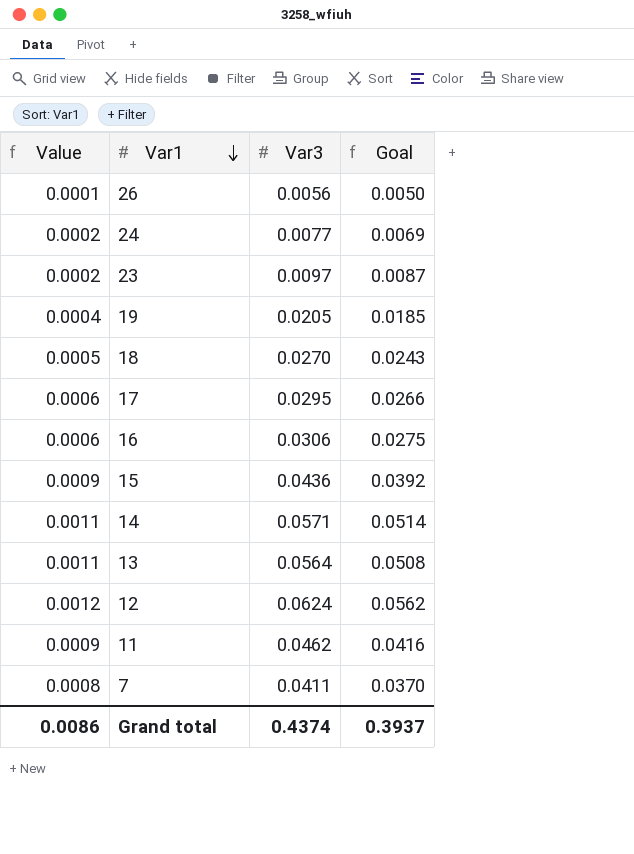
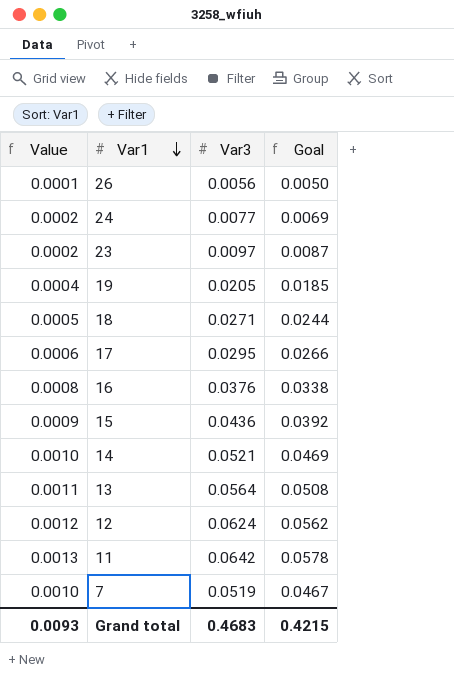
18 | Var3: 0.0270 -> 0.0271
18 | Goal: 0.0243 -> 0.0244
16 | Value: 0.0006 -> 0.0008
16 | Var3: 0.0306 -> 0.0376
16 | Goal: 0.0275 -> 0.0338
14 | Value: 0.0011 -> 0.0010
14 | Var3: 0.0571 -> 0.0521
14 | Goal: 0.0514 -> 0.0469
11 | Value: 0.0009 -> 0.0013
11 | Var3: 0.0462 -> 0.0642
11 | Goal: 0.0416 -> 0.0578
7 | Value: 0.0008 -> 0.0010
7 | Var3: 0.0411 -> 0.0519
7 | Goal: 0.0370 -> 0.0467
Grand total | Value: 0.0086 -> 0.0093
Grand total | Var3: 0.4374 -> 0.4683
Grand total | Goal: 0.3937 -> 0.4215

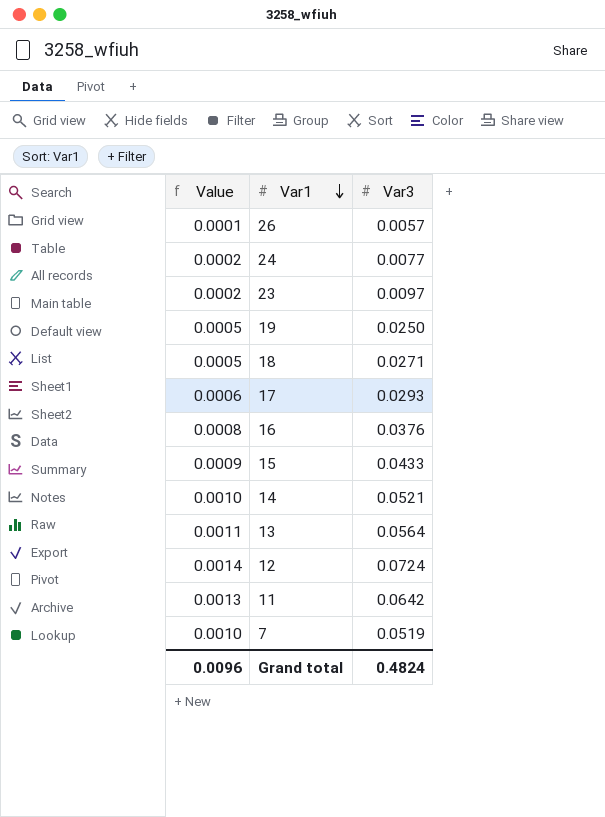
column Goal | formula: [Var3] * 0.9 -> none
26 | Var3: 0.0056 -> 0.0057
19 | Value: 0.0004 -> 0.0005
19 | Var3: 0.0205 -> 0.0250
17 | Var3: 0.0295 -> 0.0293
15 | Var3: 0.0436 -> 0.0433
12 | Value: 0.0012 -> 0.0014
12 | Var3: 0.0624 -> 0.0724
Grand total | Value: 0.0093 -> 0.0096
Grand total | Var3: 0.4683 -> 0.4824

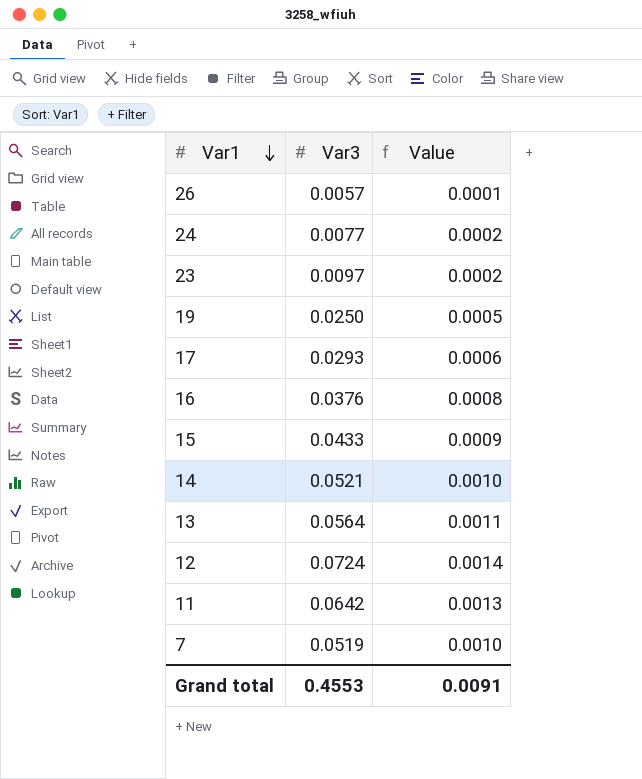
column Value | position: 1 -> 3
row 18: 0.0005 | 0.0271 -> none
Grand total | Var3: 0.4824 -> 0.4553
Grand total | Value: 0.0096 -> 0.0091

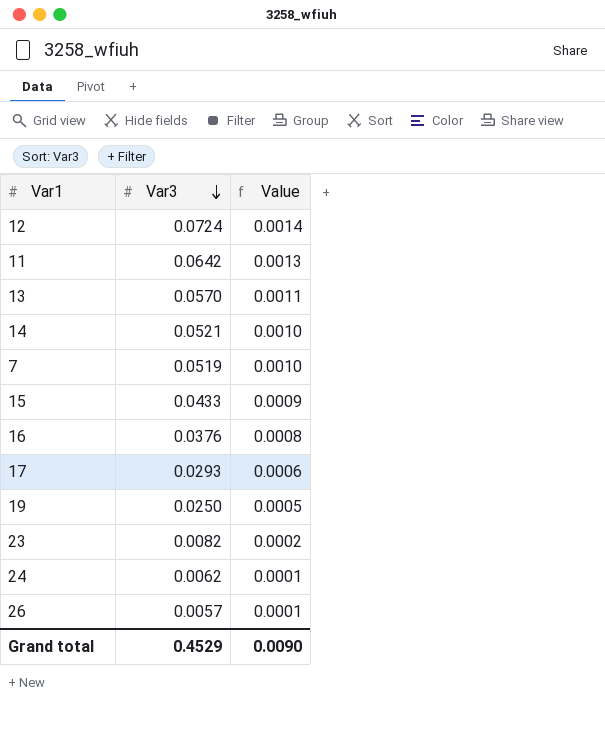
row order: Var1 descending -> Var3 descending
13 | Var3: 0.0564 -> 0.0570
23 | Var3: 0.0097 -> 0.0082
24 | Var3: 0.0077 -> 0.0062
24 | Value: 0.0002 -> 0.0001
Grand total | Var3: 0.4553 -> 0.4529
Grand total | Value: 0.0091 -> 0.0090

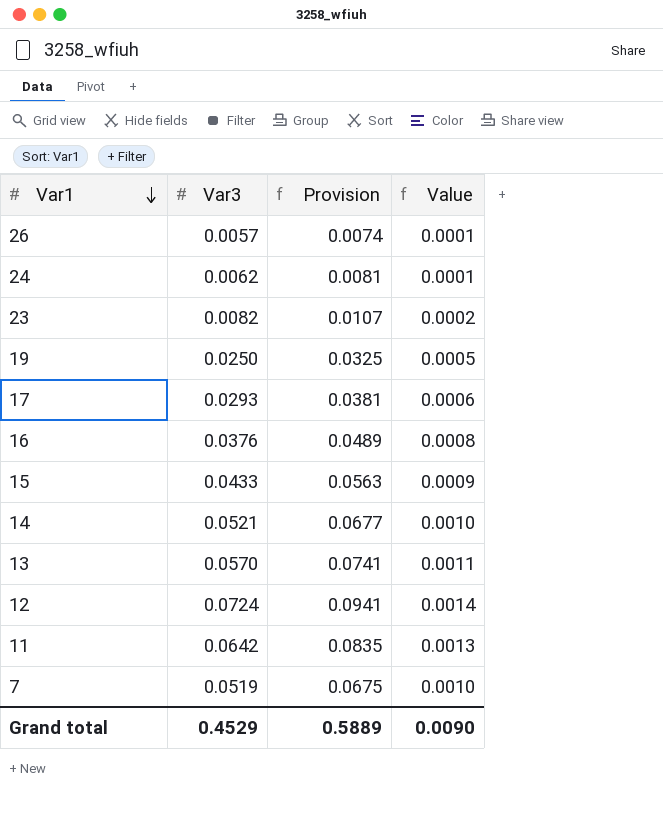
row order: Var3 descending -> Var1 descending
column Provision | formula: none -> [Var3] * 1.3

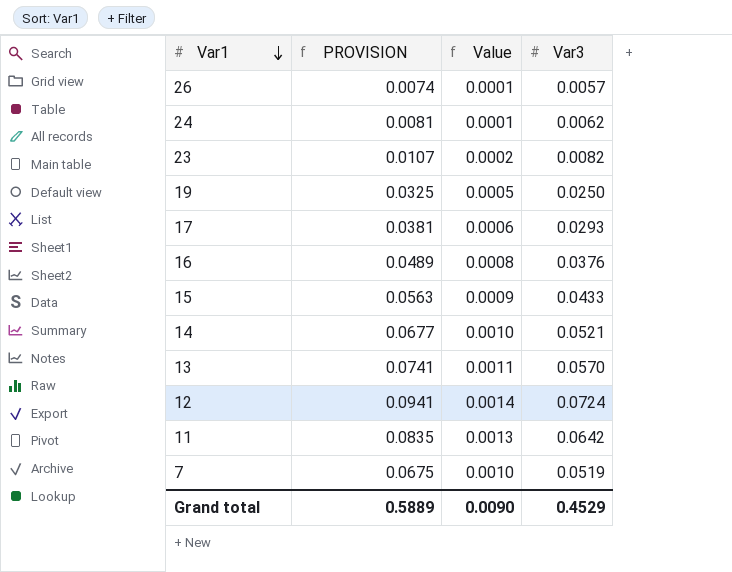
column name: Provision -> PROVISION
column Var3 | position: 2 -> 4

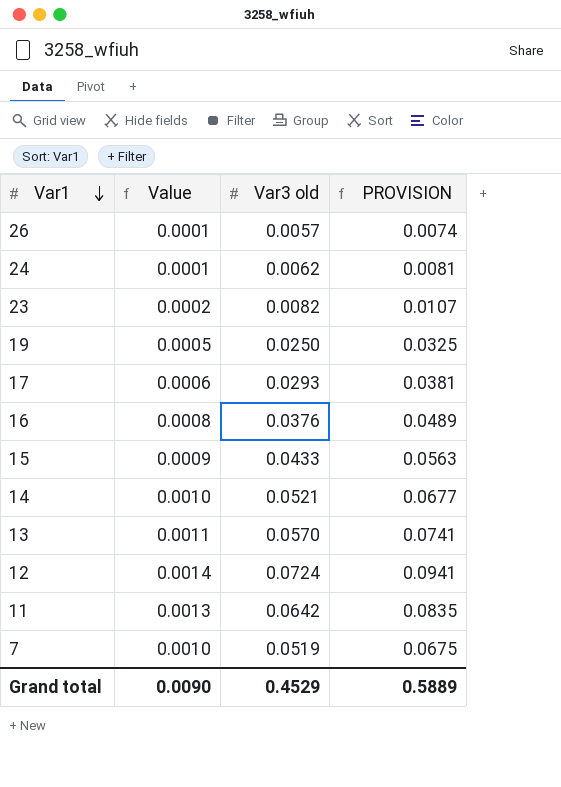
column name: Var3 -> Var3 old
column PROVISION | position: 2 -> 4

